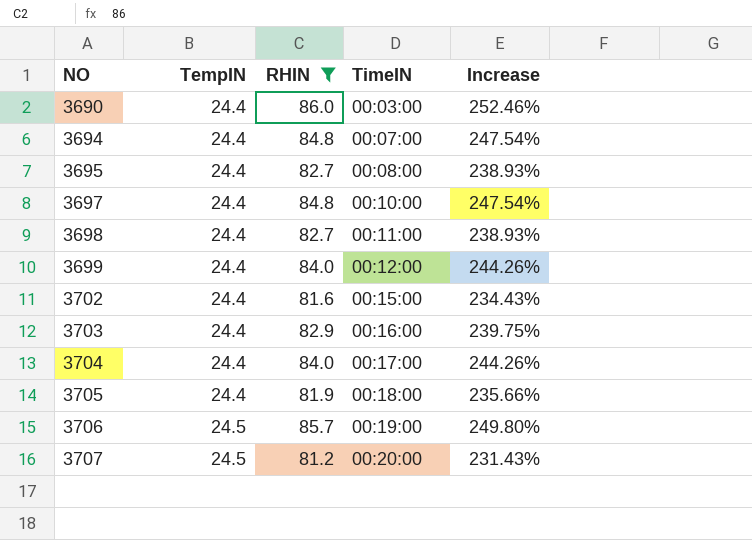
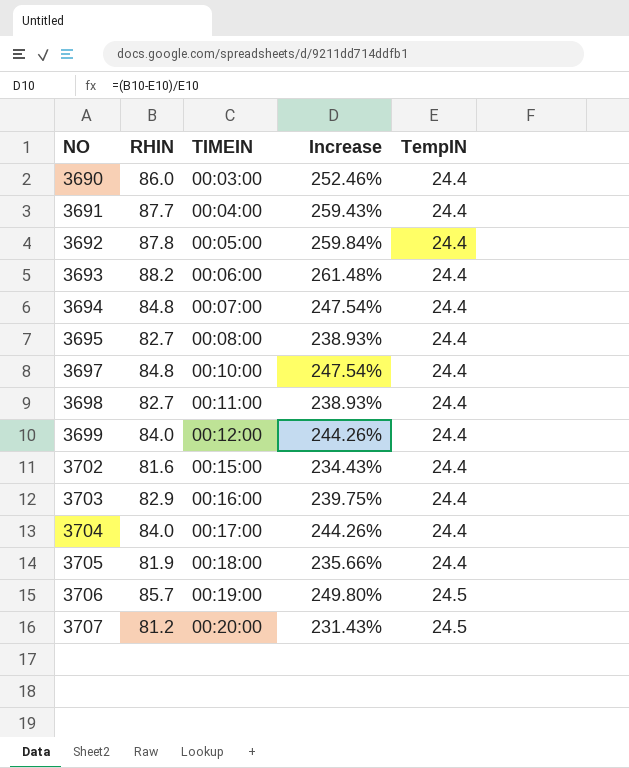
filter: RHIN <= 86.0 -> none
column name: TimeIN -> TIMEIN
column TempIN | position: 2 -> 5

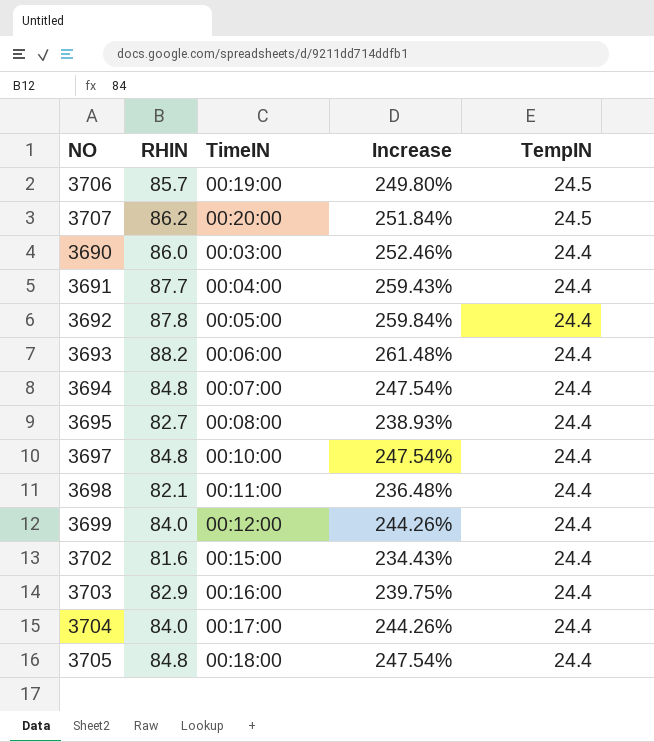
row order: NO ascending -> TempIN descending
column name: TIMEIN -> TimeIN
3707 | RHIN: 81.2 -> 86.2
3707 | Increase: 231.43% -> 251.84%
3698 | RHIN: 82.7 -> 82.1
3698 | Increase: 238.93% -> 236.48%
3705 | RHIN: 81.9 -> 84.8
3705 | Increase: 235.66% -> 247.54%

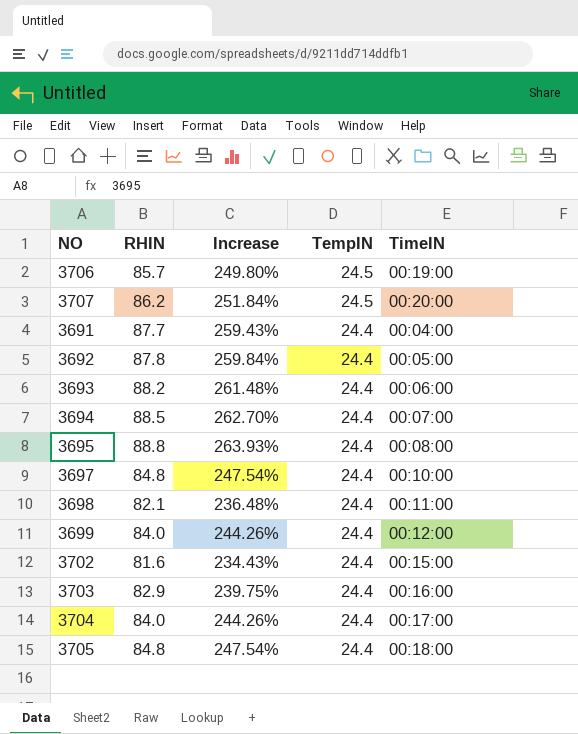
column TimeIN | position: 3 -> 5
row 3690: 86.0 | 00:03:00 | 252.46% | 24.4 -> none
3694 | RHIN: 84.8 -> 88.5
3694 | Increase: 247.54% -> 262.70%
3695 | RHIN: 82.7 -> 88.8
3695 | Increase: 238.93% -> 263.93%

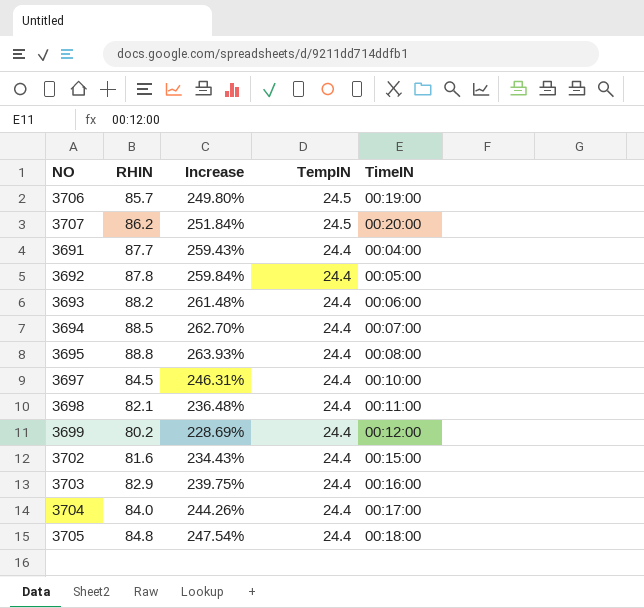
3697 | RHIN: 84.8 -> 84.5
3697 | Increase: 247.54% -> 246.31%
3699 | RHIN: 84.0 -> 80.2
3699 | Increase: 244.26% -> 228.69%

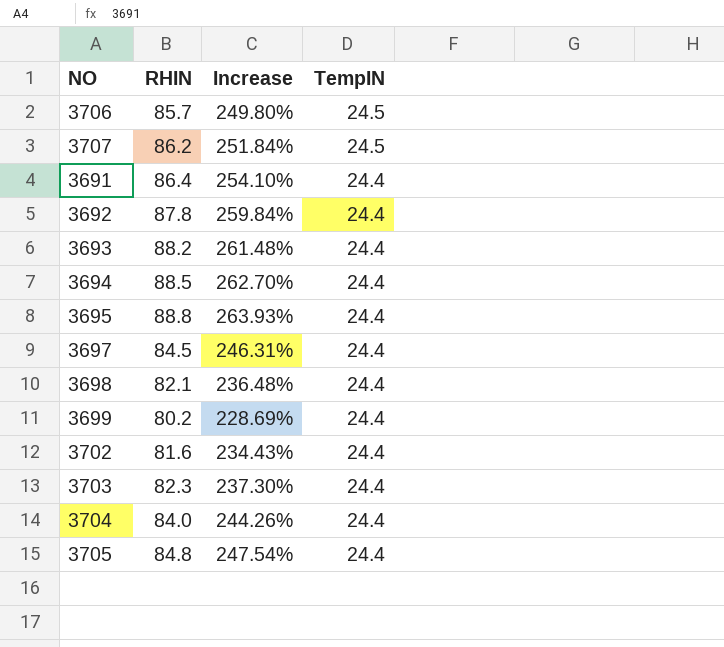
column TimeIN | position: 5 -> none
3691 | RHIN: 87.7 -> 86.4
3691 | Increase: 259.43% -> 254.10%
3703 | RHIN: 82.9 -> 82.3
3703 | Increase: 239.75% -> 237.30%

